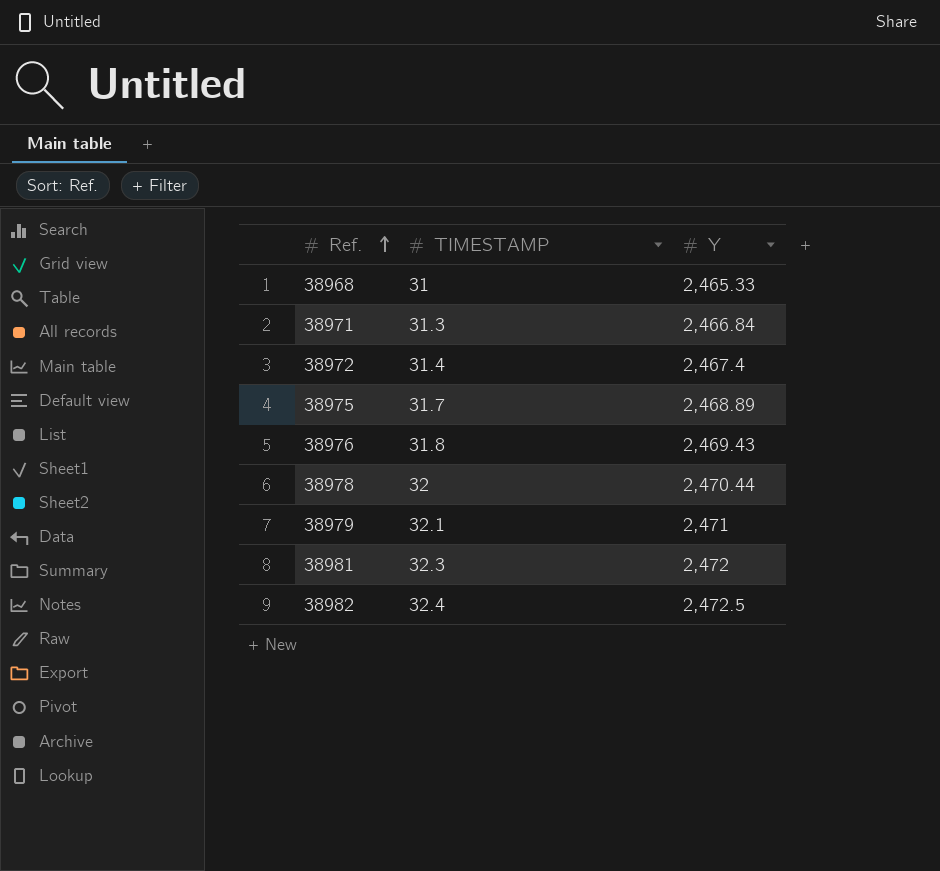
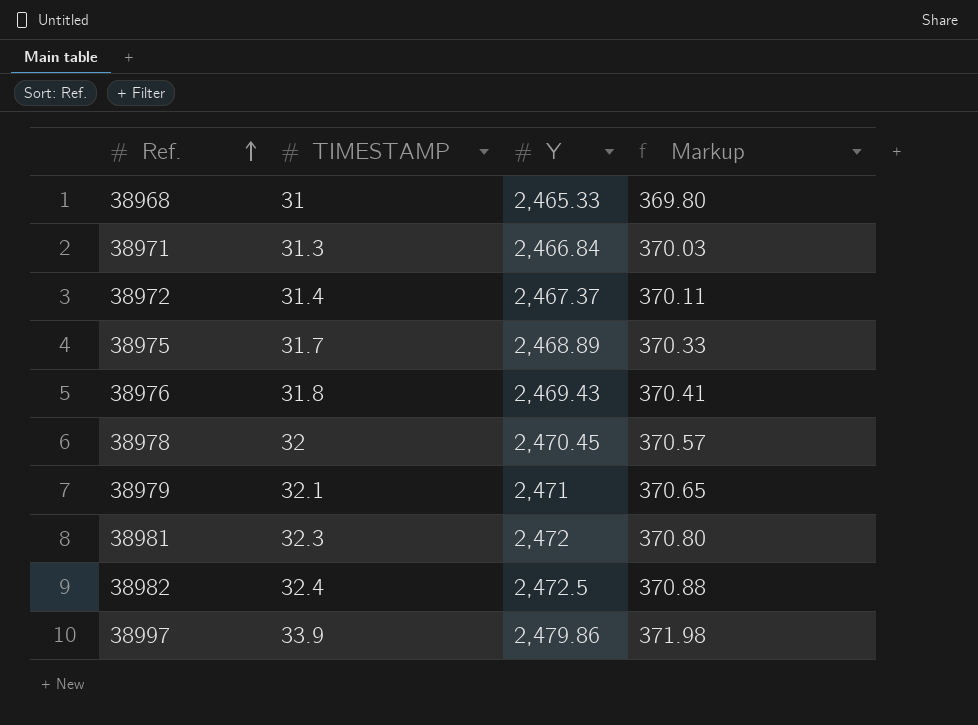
column Markup | formula: none -> [Y] * 0.15
38972 | Y: 2,467.4 -> 2,467.37
38978 | Y: 2,470.44 -> 2,470.45
row 38997: none -> 33.9 | 2,479.86 | 371.98

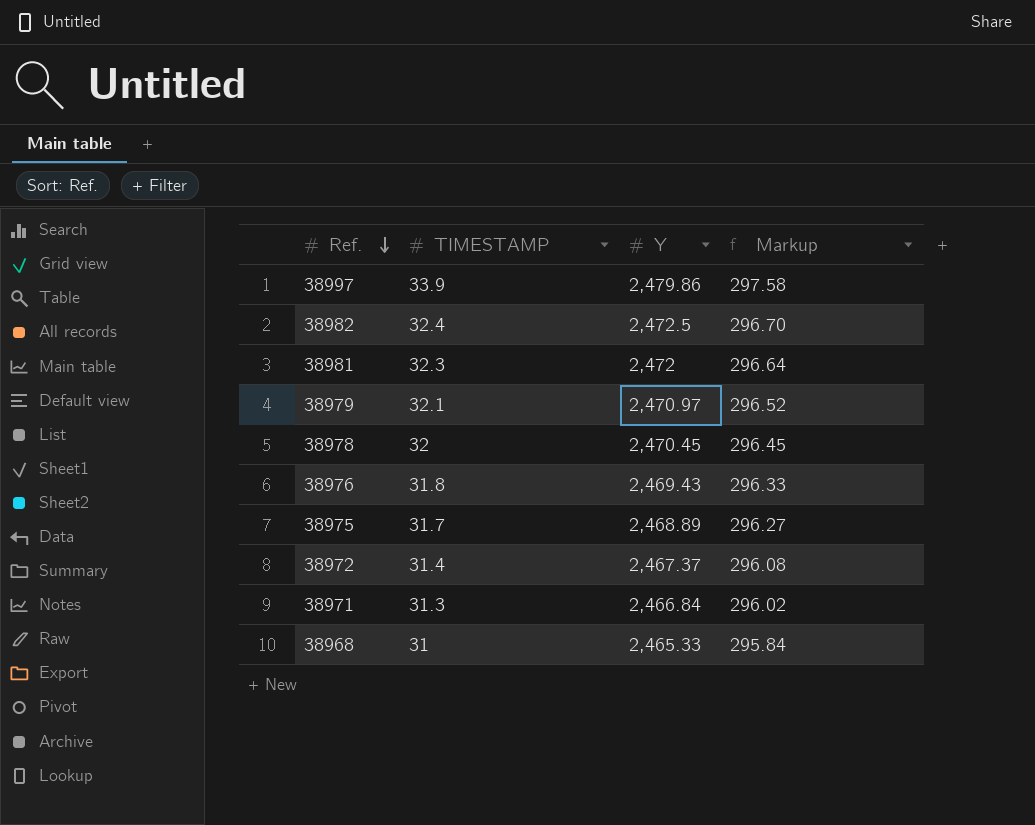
row order: Ref. ascending -> Ref. descending
column Markup | formula: [Y] * 0.15 -> [Y] * 0.12
38979 | Y: 2,471 -> 2,470.97

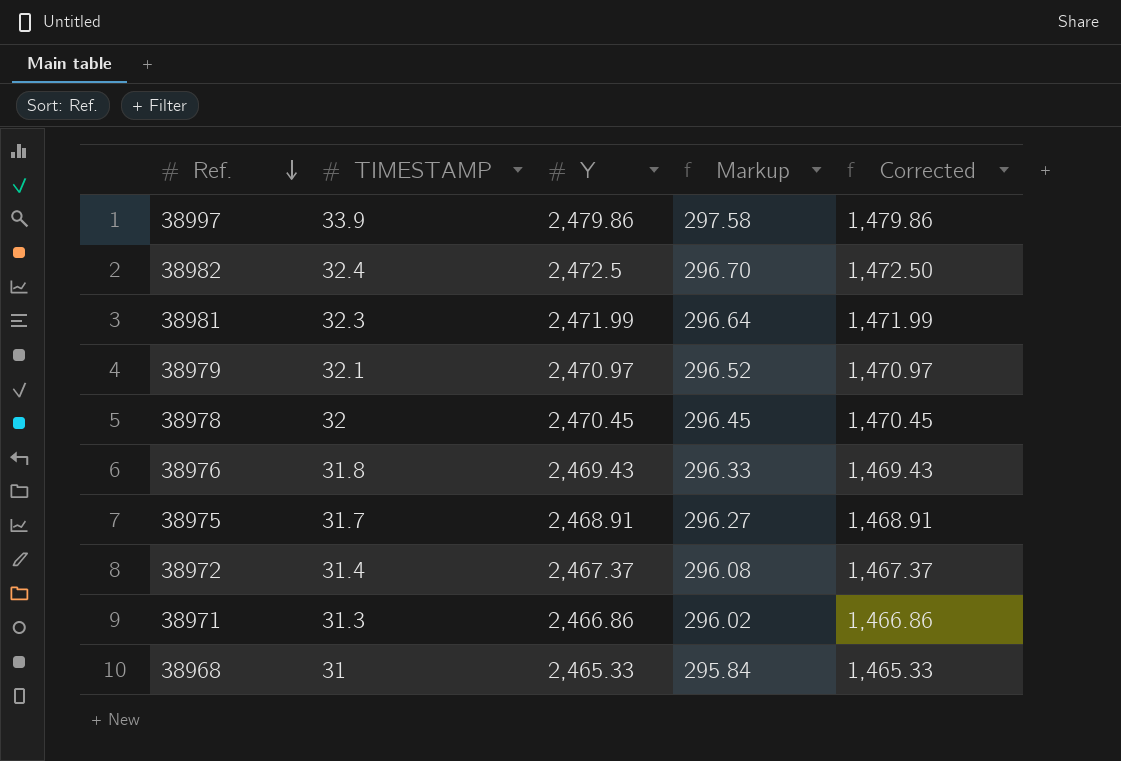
column Corrected | formula: none -> [Y] - 1000
38981 | Y: 2,472 -> 2,471.99
38975 | Y: 2,468.89 -> 2,468.91
38971 | Y: 2,466.84 -> 2,466.86

